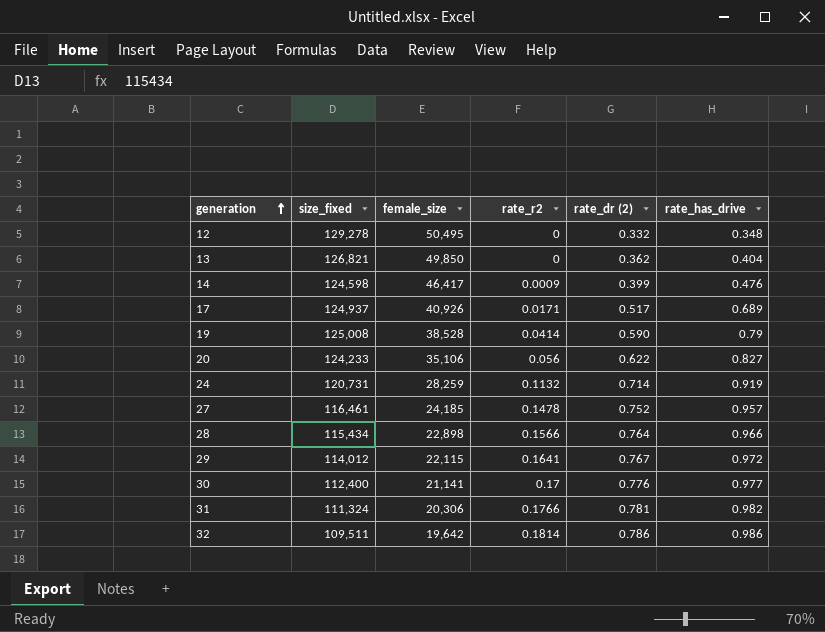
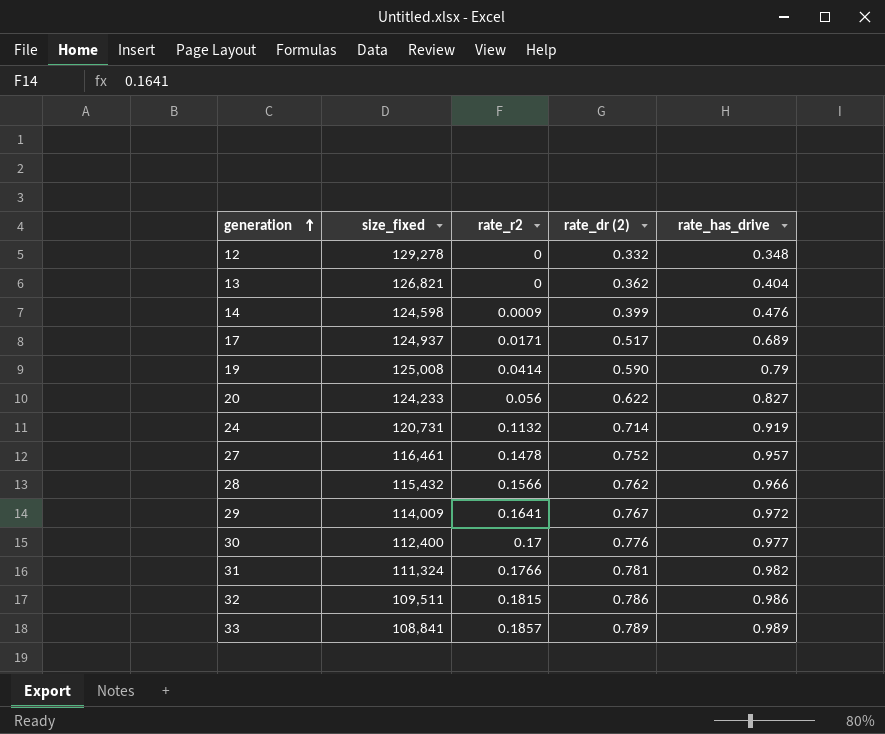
column female_size | position: 3 -> none
28 | size_fixed: 115,434 -> 115,432
28 | rate_dr (2): 0.764 -> 0.762
29 | size_fixed: 114,012 -> 114,009
32 | rate_r2: 0.1814 -> 0.1815
row 33: none -> 108,841 | 0.1857 | 0.789 | 0.989

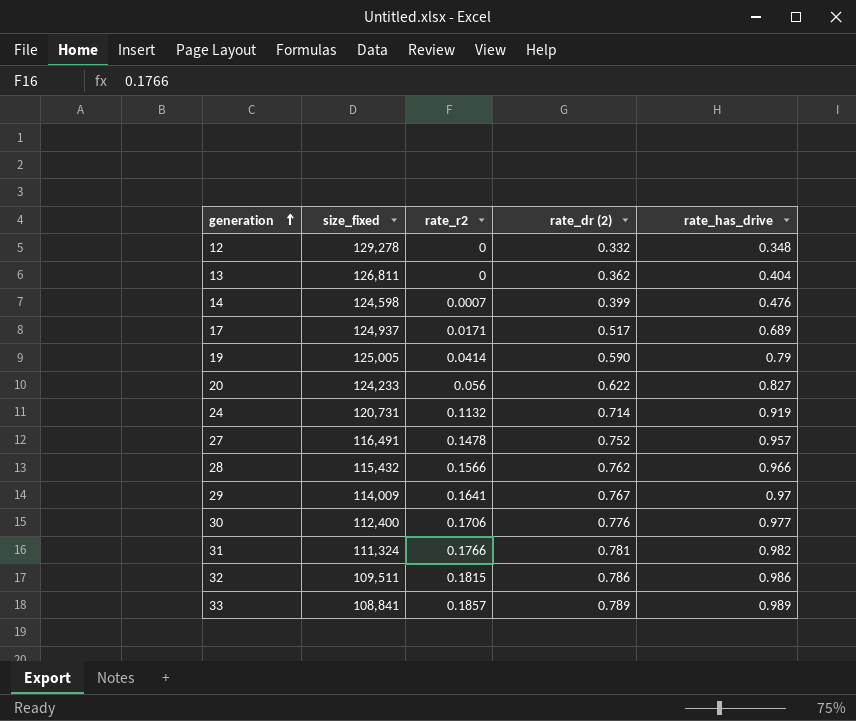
13 | size_fixed: 126,821 -> 126,811
14 | rate_r2: 0.0009 -> 0.0007
19 | size_fixed: 125,008 -> 125,005
27 | size_fixed: 116,461 -> 116,491
29 | rate_has_drive: 0.972 -> 0.97
30 | rate_r2: 0.17 -> 0.1706

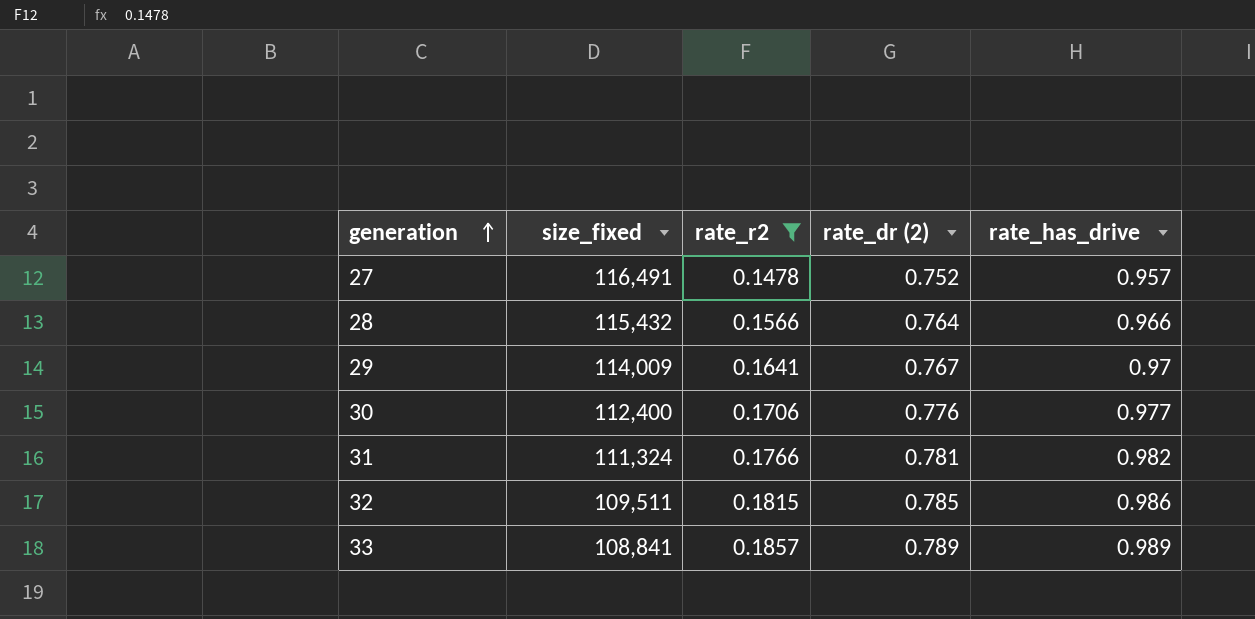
filter: none -> rate_r2 >= 0.1478
28 | rate_dr (2): 0.762 -> 0.764
32 | rate_dr (2): 0.786 -> 0.785

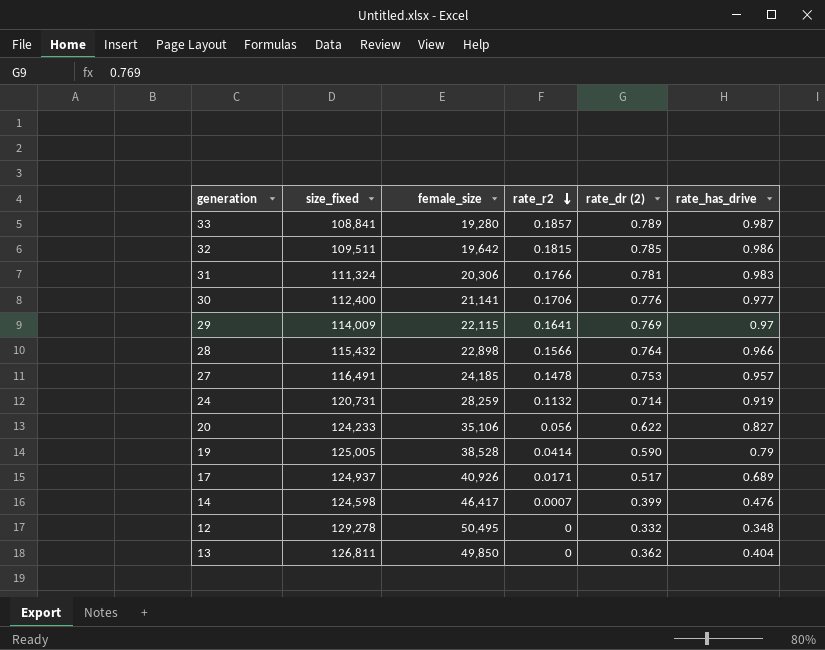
filter: rate_r2 >= 0.1478 -> none
row order: generation ascending -> rate_r2 descending
column female_size | position: none -> 3
33 | rate_has_drive: 0.989 -> 0.987
31 | rate_has_drive: 0.982 -> 0.983
29 | rate_dr (2): 0.767 -> 0.769
27 | rate_dr (2): 0.752 -> 0.753

